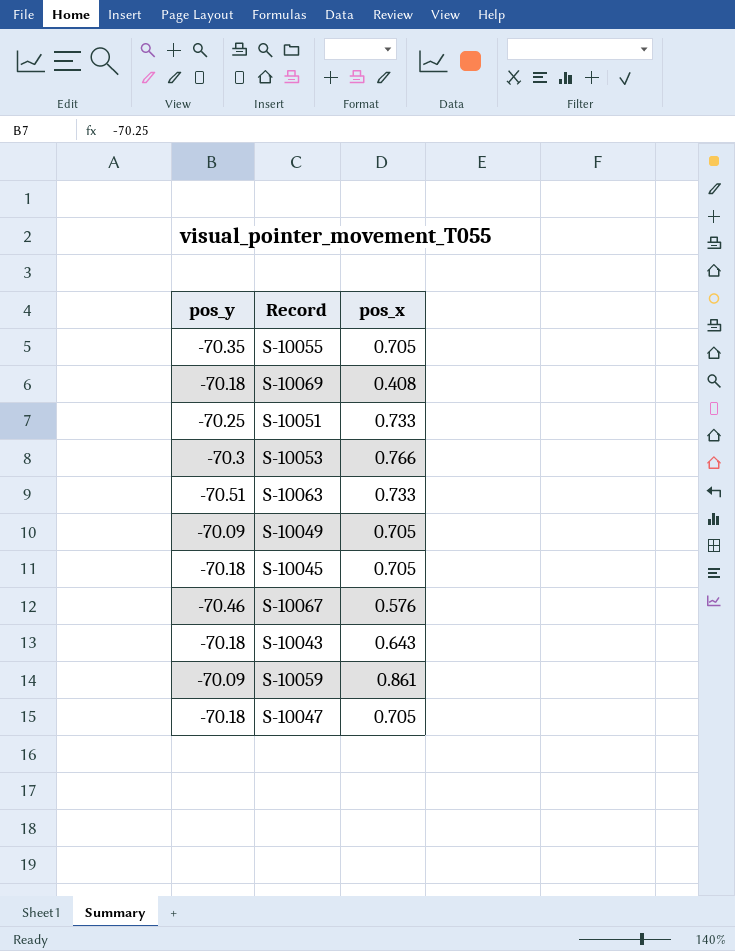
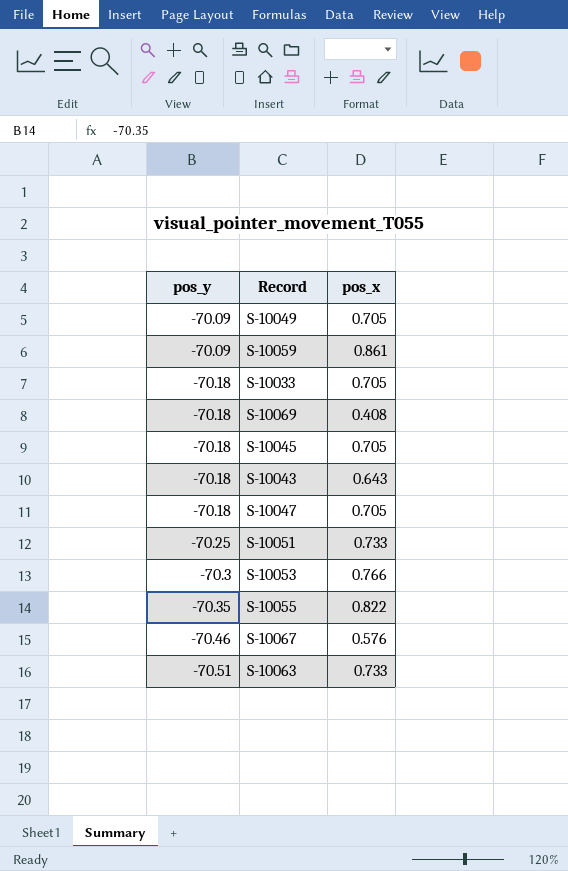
row order: none -> pos_y descending
row S-10033: none -> -70.18 | 0.705
S-10055 | pos_x: 0.705 -> 0.822

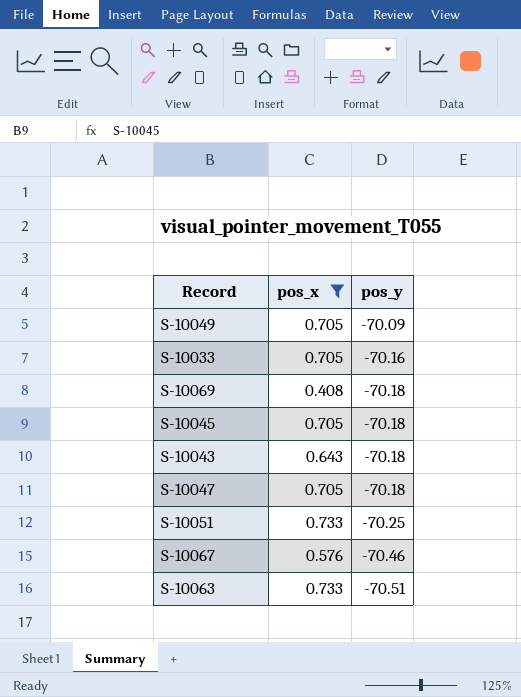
filter: none -> pos_x <= 0.733
column pos_y | position: 1 -> 3
S-10033 | pos_y: -70.18 -> -70.16

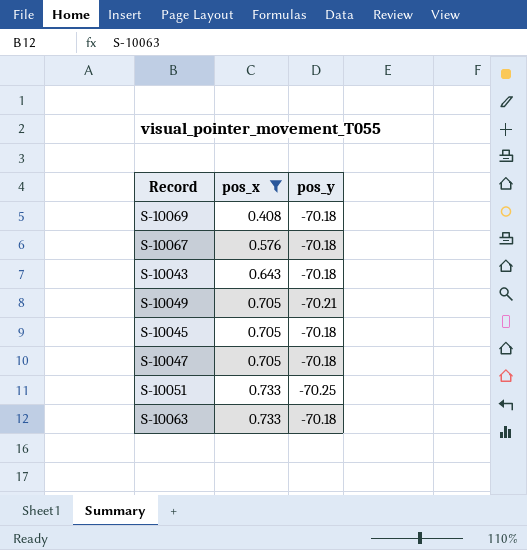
row order: pos_y descending -> pos_x ascending
row S-10033: 0.705 | -70.16 -> none
S-10067 | pos_y: -70.46 -> -70.18
S-10049 | pos_y: -70.09 -> -70.21
S-10063 | pos_y: -70.51 -> -70.18

